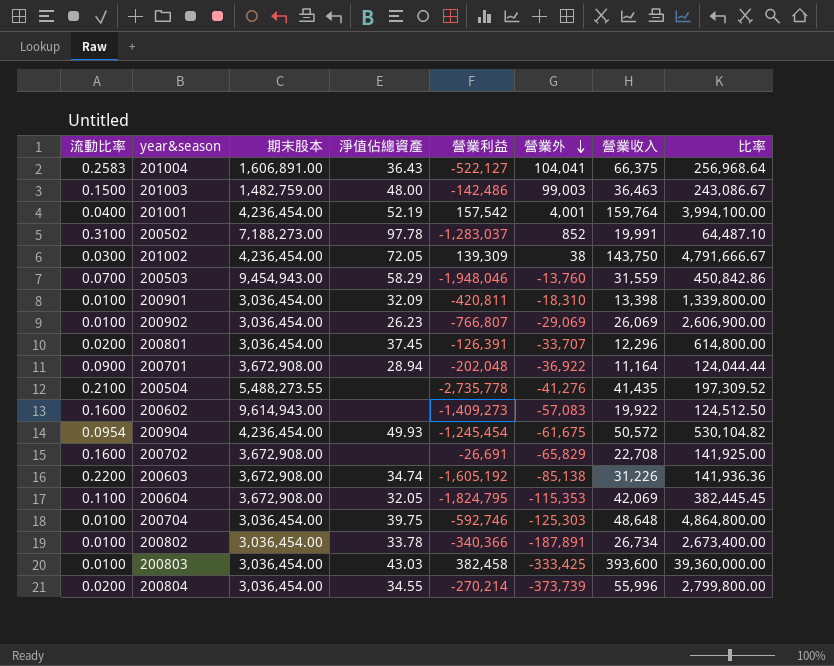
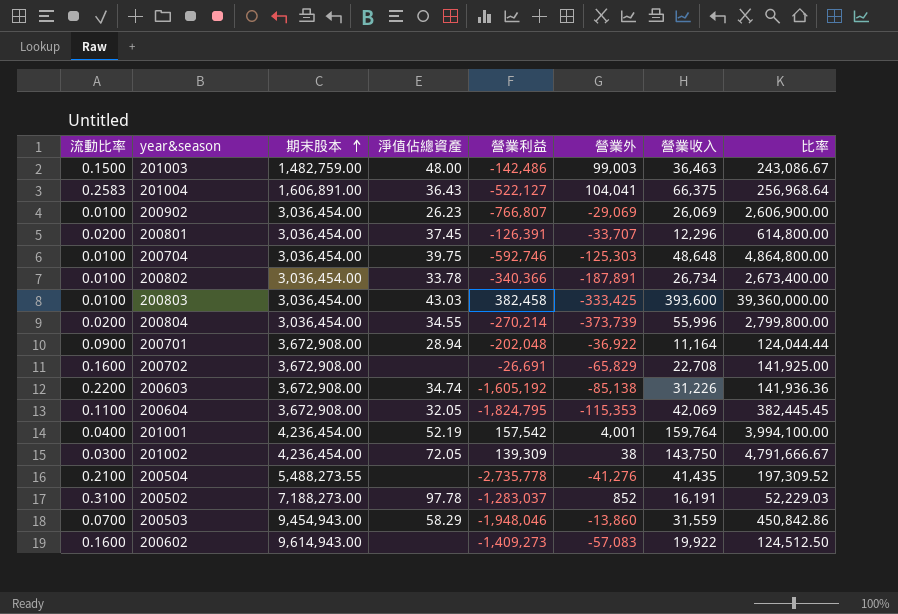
row order: 營業外 descending -> 期末股本 ascending
row 200901: 0.0100 | 3,036,454.00 | 32.09 | -420,811 | -18,310 | 13,398 | 1,339,800.00 -> none
row 200904: 0.0954 | 4,236,454.00 | 49.93 | -1,245,454 | -61,675 | 50,572 | 530,104.82 -> none
200502 | 營業收入: 19,991 -> 16,191
200502 | 比率: 64,487.10 -> 52,229.03
200503 | 營業外: -13,760 -> -13,860

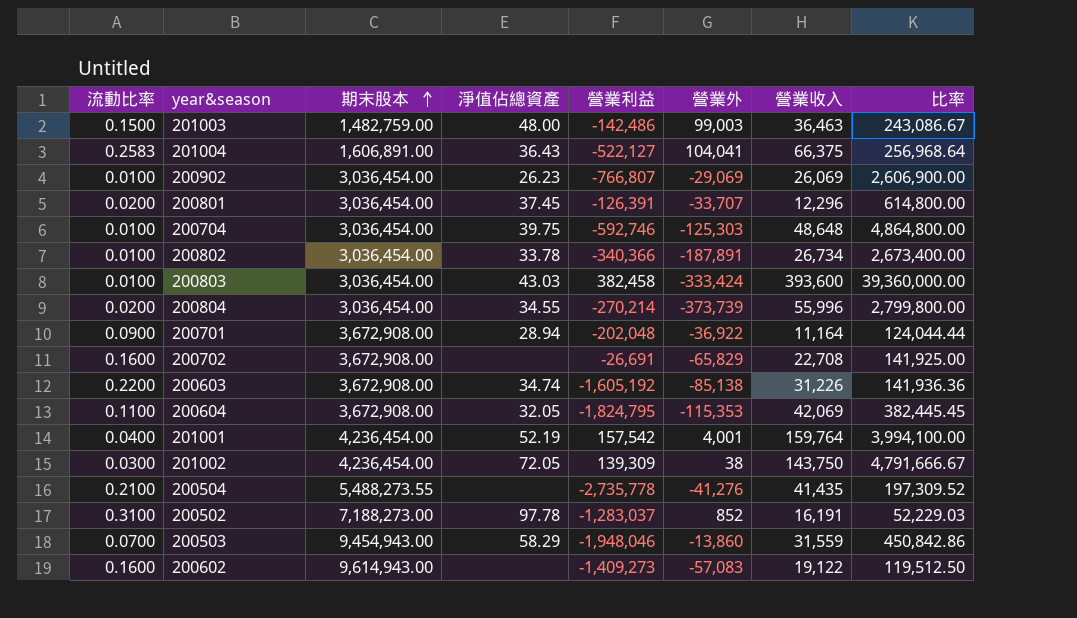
200803 | 營業外: -333,425 -> -333,424
200602 | 營業收入: 19,922 -> 19,122
200602 | 比率: 124,512.50 -> 119,512.50

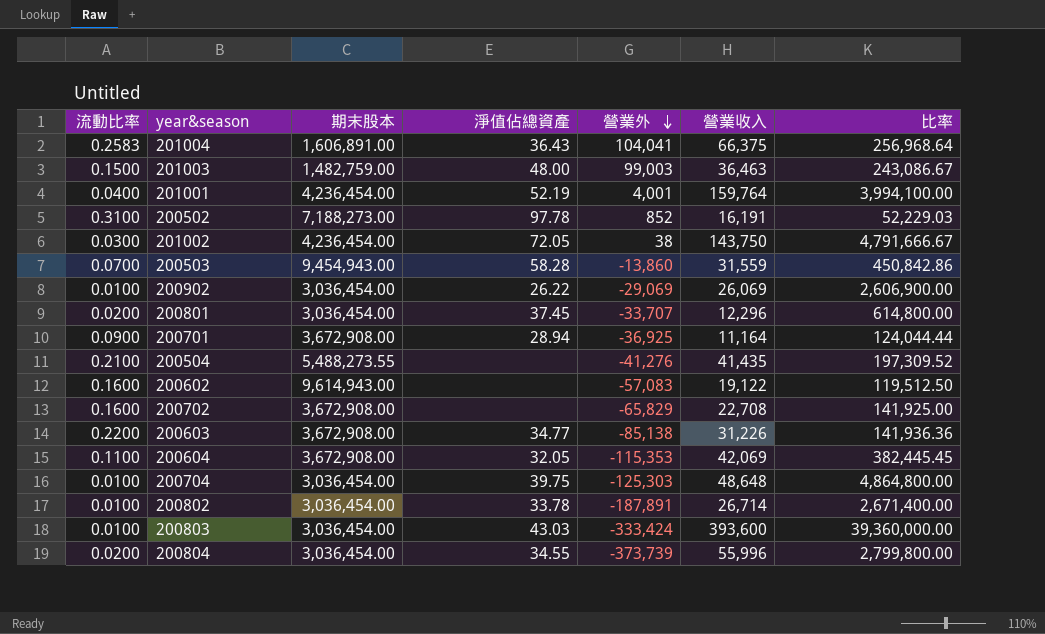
row order: 期末股本 ascending -> 營業外 descending
column 營業利益 | position: 5 -> none
200503 | 淨值佔總資產: 58.29 -> 58.28
200902 | 淨值佔總資產: 26.23 -> 26.22
200701 | 營業外: -36,922 -> -36,925
200603 | 淨值佔總資產: 34.74 -> 34.77
200802 | 營業收入: 26,734 -> 26,714
200802 | 比率: 2,673,400.00 -> 2,671,400.00

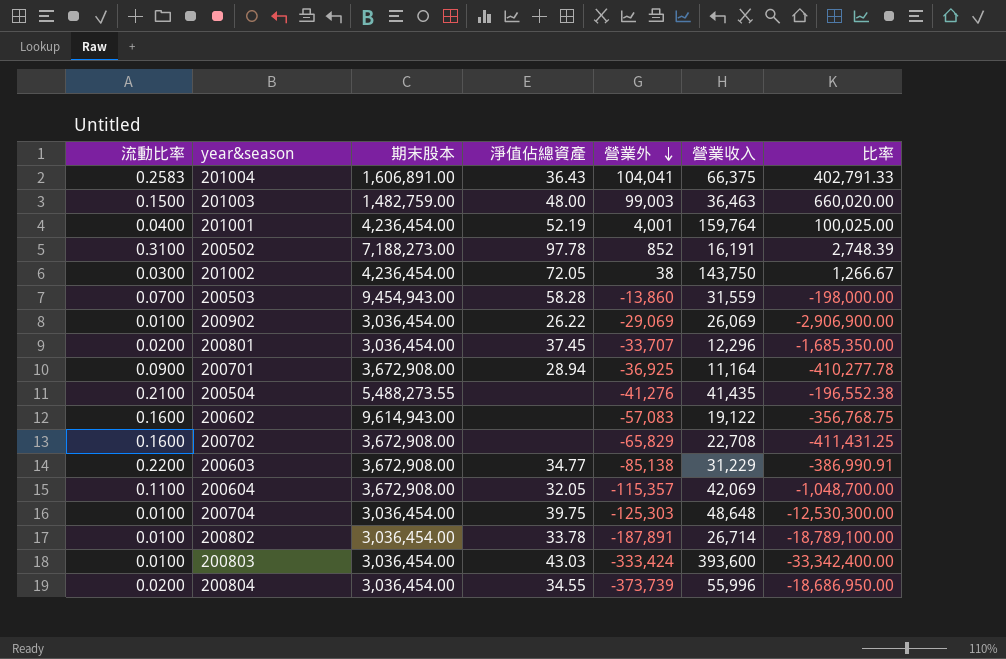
column 比率 | formula: [營業收入] / [流動比率] -> [營業外] / [流動比率]
200603 | 營業收入: 31,226 -> 31,229
200604 | 營業外: -115,353 -> -115,357

